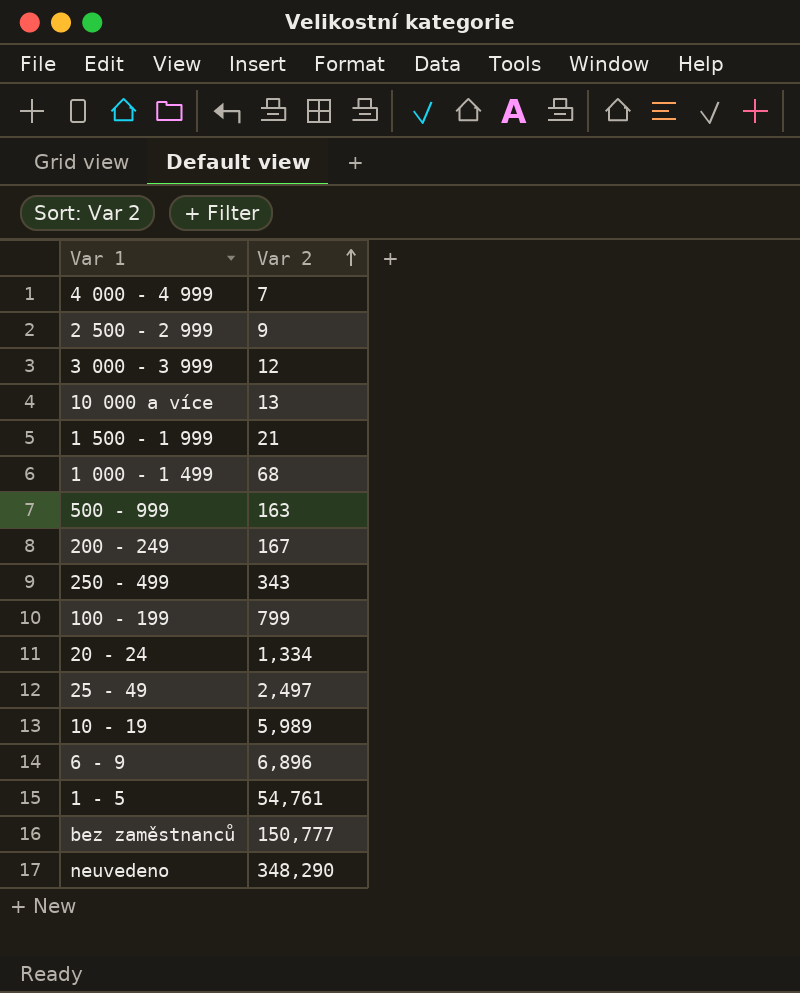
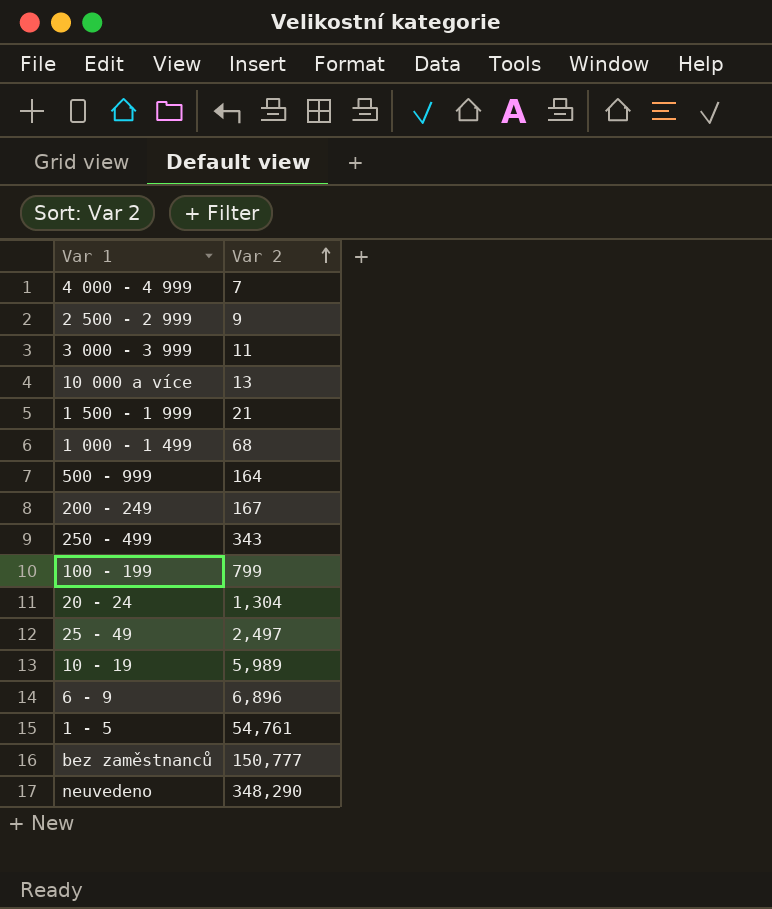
3 000 - 3 999 | Var 2: 12 -> 11
500 - 999 | Var 2: 163 -> 164
20 - 24 | Var 2: 1,334 -> 1,304

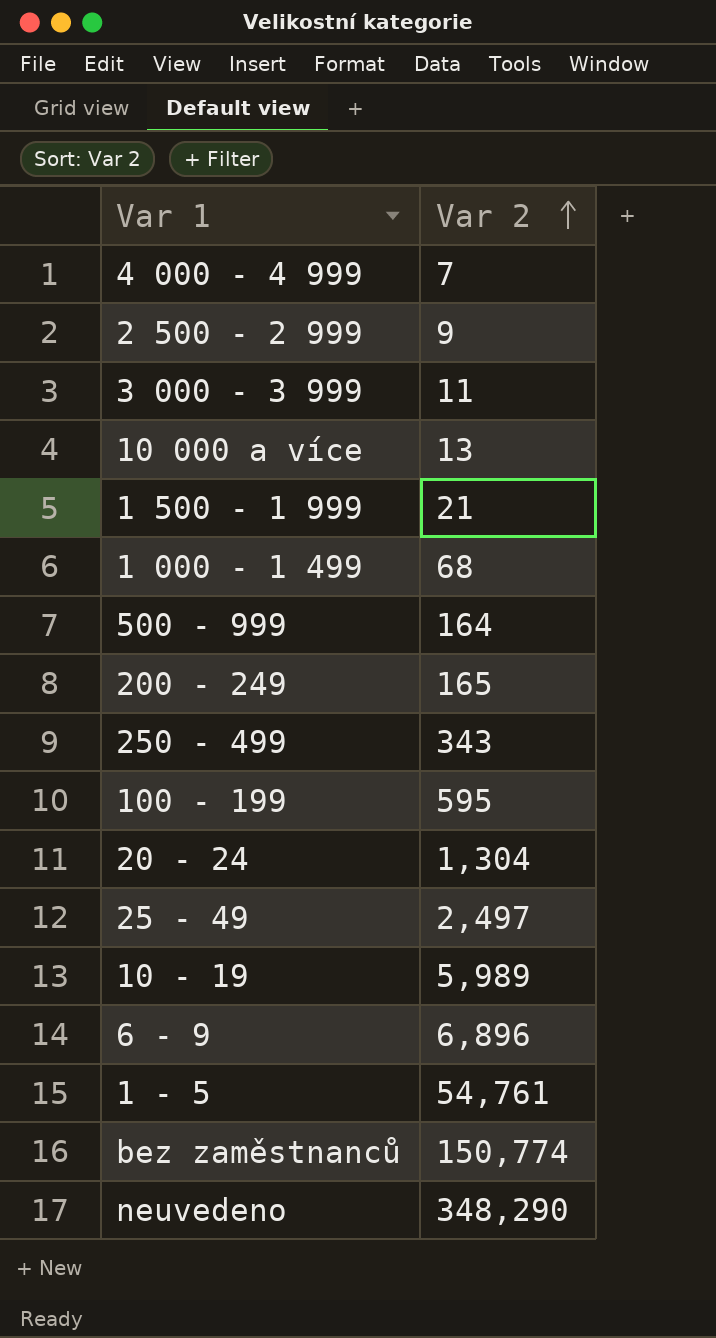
200 - 249 | Var 2: 167 -> 165
100 - 199 | Var 2: 799 -> 595
bez zaměstnanců | Var 2: 150,777 -> 150,774

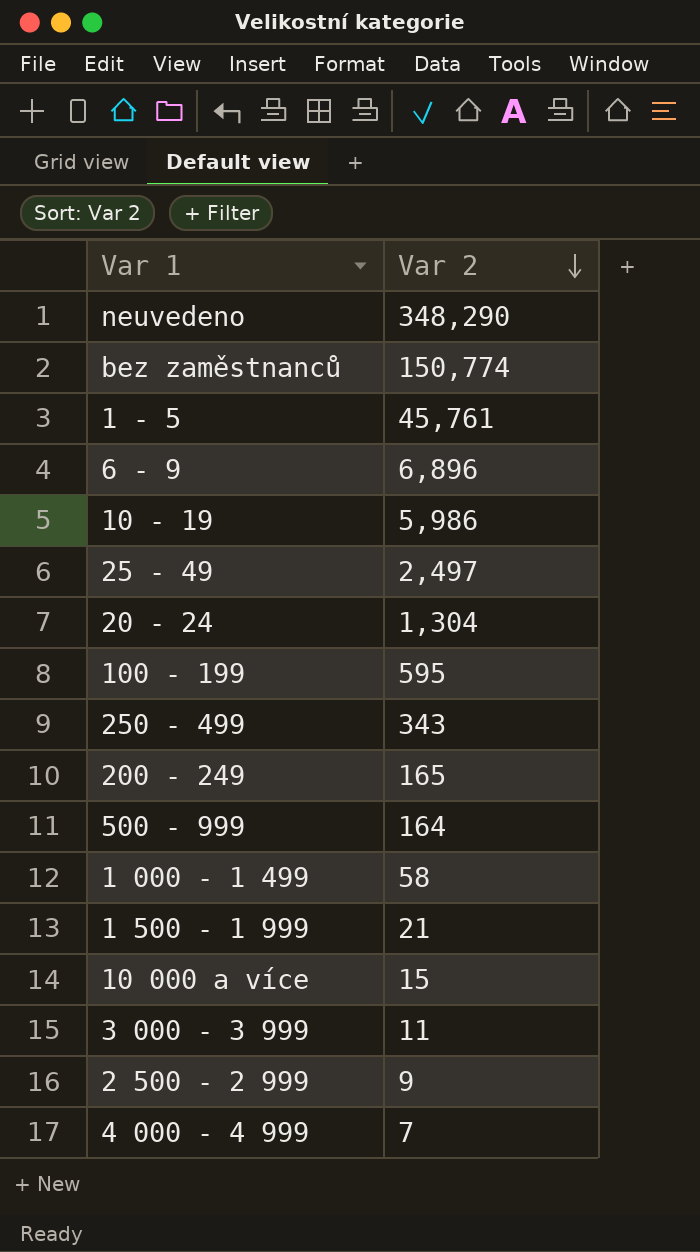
row order: Var 2 ascending -> Var 2 descending
1 - 5 | Var 2: 54,761 -> 45,761
10 - 19 | Var 2: 5,989 -> 5,986
1 000 - 1 499 | Var 2: 68 -> 58
10 000 a více | Var 2: 13 -> 15

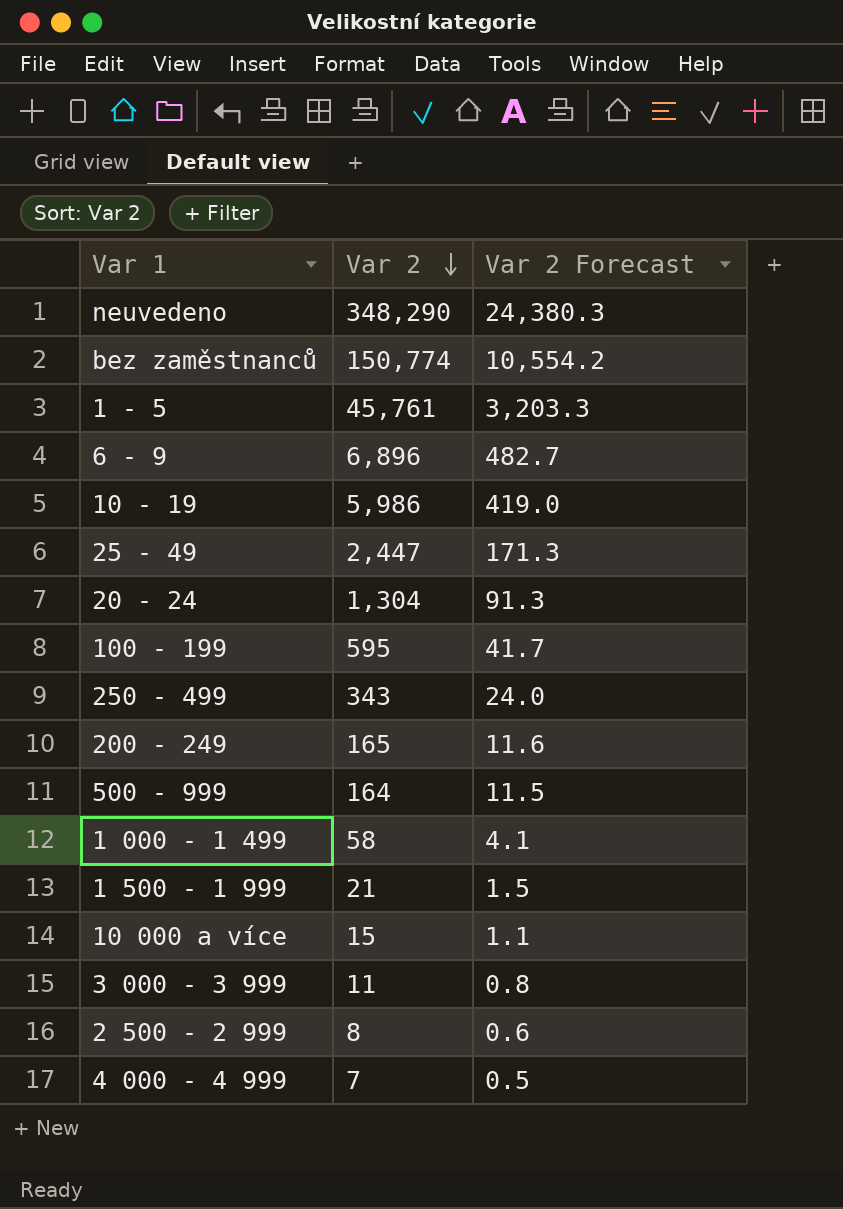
column Var 2 Forecast | formula: none -> [Var 2] * 0.07
25 - 49 | Var 2: 2,497 -> 2,447
2 500 - 2 999 | Var 2: 9 -> 8

